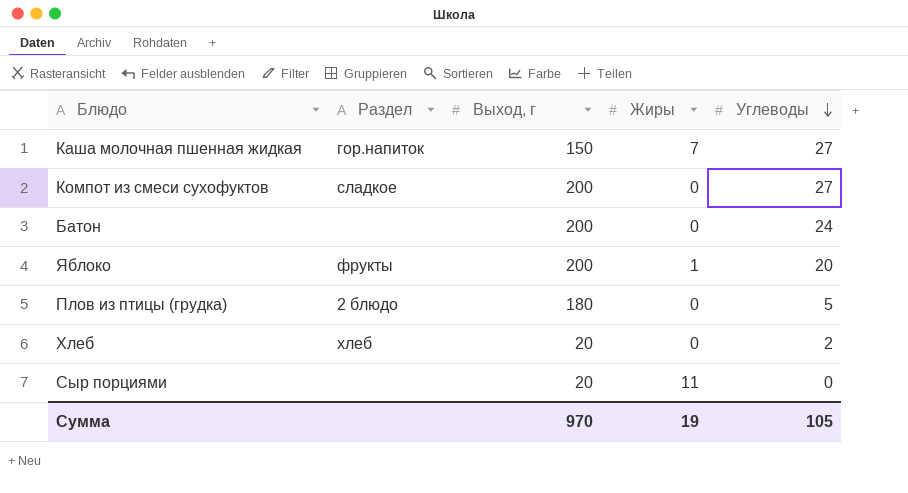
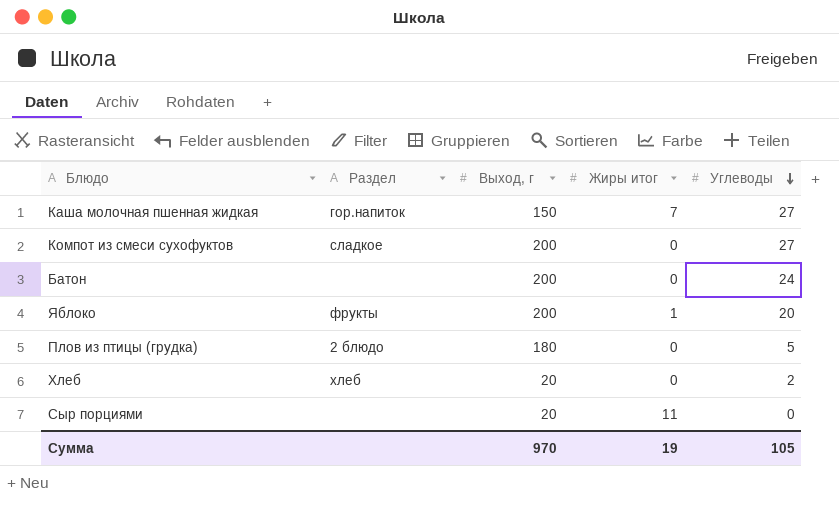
column name: Жиры -> Жиры итог

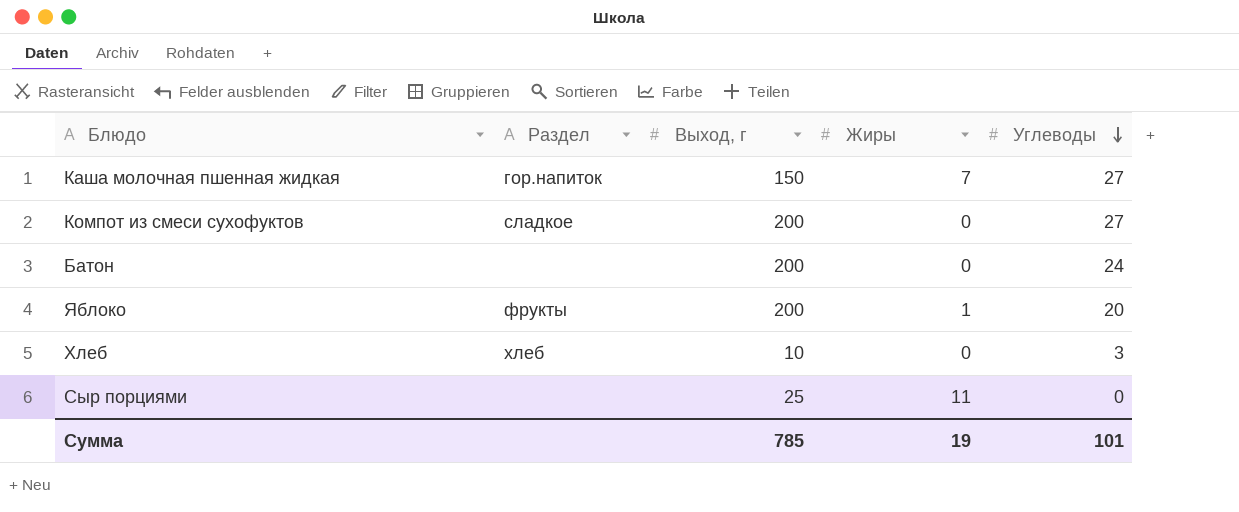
column name: Жиры итог -> Жиры
row Плов из птицы (грудка): 2 блюдо | 180 | 0 | 5 -> none
Хлеб | Выход, г: 20 -> 10
Хлеб | Углеводы: 2 -> 3
Сыр порциями | Выход, г: 20 -> 25
Сумма | Выход, г: 970 -> 785
Сумма | Углеводы: 105 -> 101

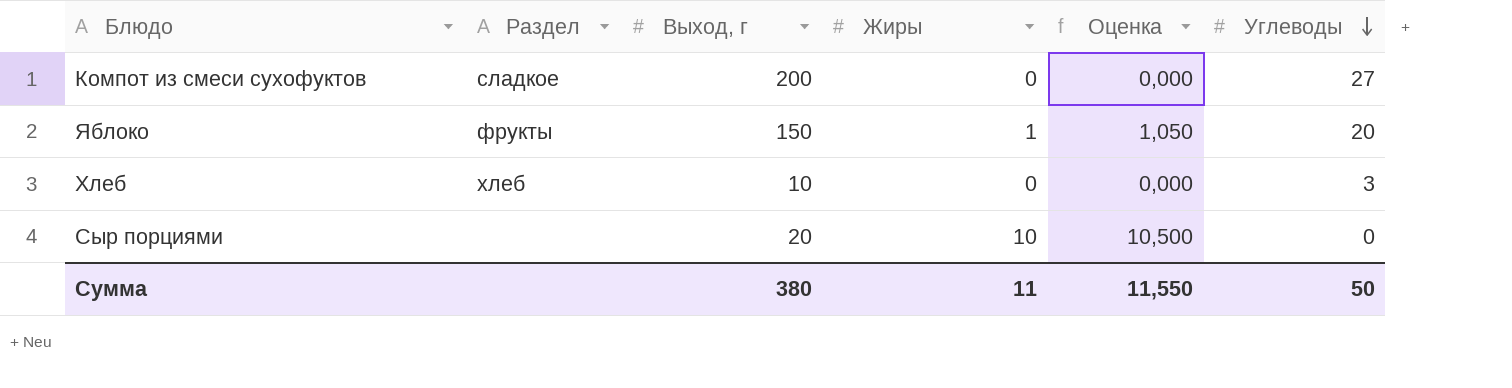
column Оценка | formula: none -> [Жиры] * 1,05
row Каша молочная пшенная жидкая: гор.напиток | 150 | 7 | 27 -> none
row Батон: none | 200 | 0 | 24 -> none
Яблоко | Выход, г: 200 -> 150
Сыр порциями | Выход, г: 25 -> 20
Сыр порциями | Жиры: 11 -> 10
Сумма | Выход, г: 785 -> 380
Сумма | Жиры: 19 -> 11
Сумма | Углеводы: 101 -> 50

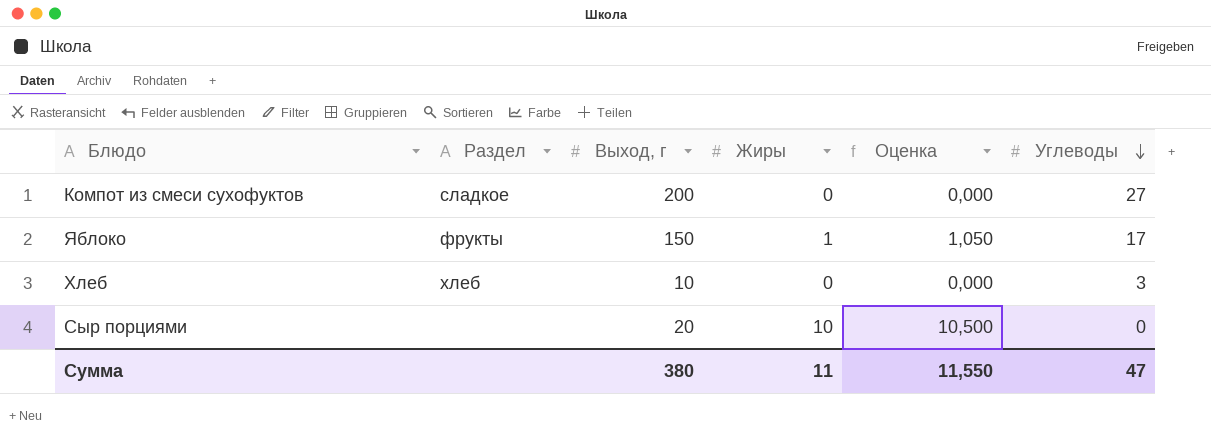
Яблоко | Углеводы: 20 -> 17
Сумма | Углеводы: 50 -> 47

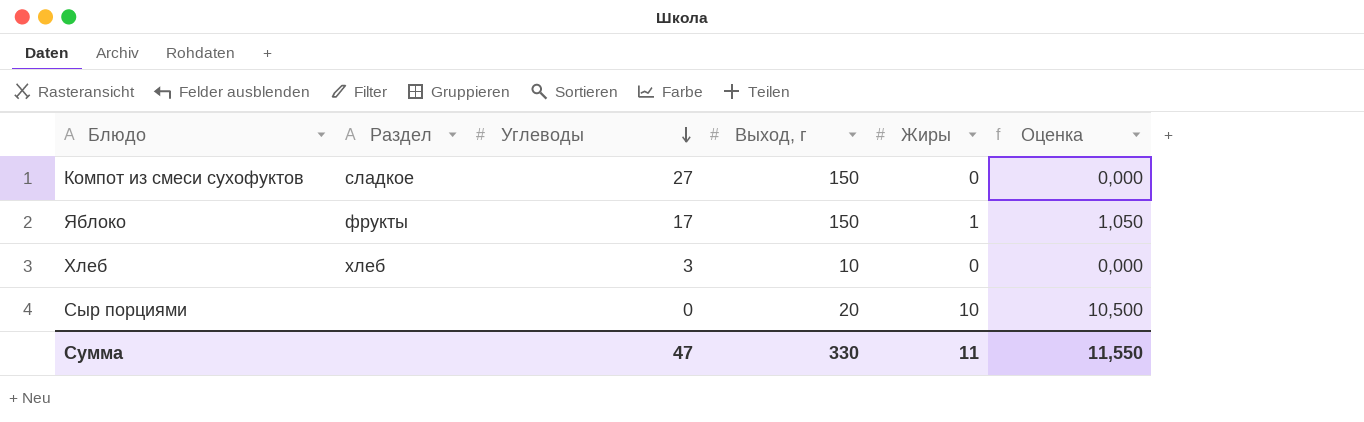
column Углеводы | position: 6 -> 3
Компот из смеси сухофуктов | Выход, г: 200 -> 150
Сумма | Выход, г: 380 -> 330

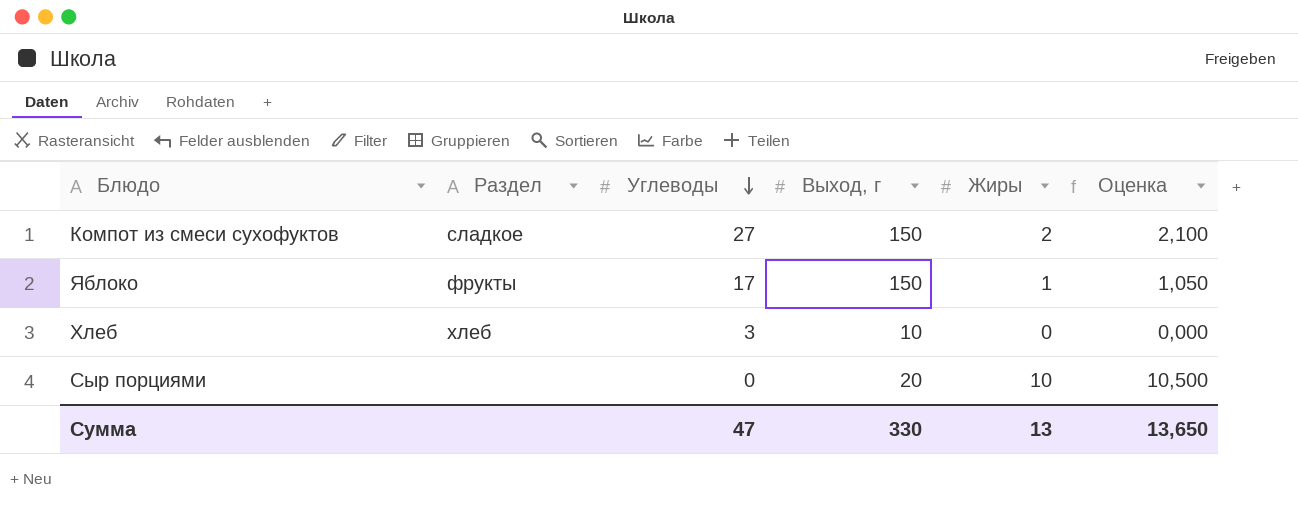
Компот из смеси сухофуктов | Жиры: 0 -> 2
Компот из смеси сухофуктов | Оценка: 0,000 -> 2,100
Сумма | Жиры: 11 -> 13
Сумма | Оценка: 11,550 -> 13,650

